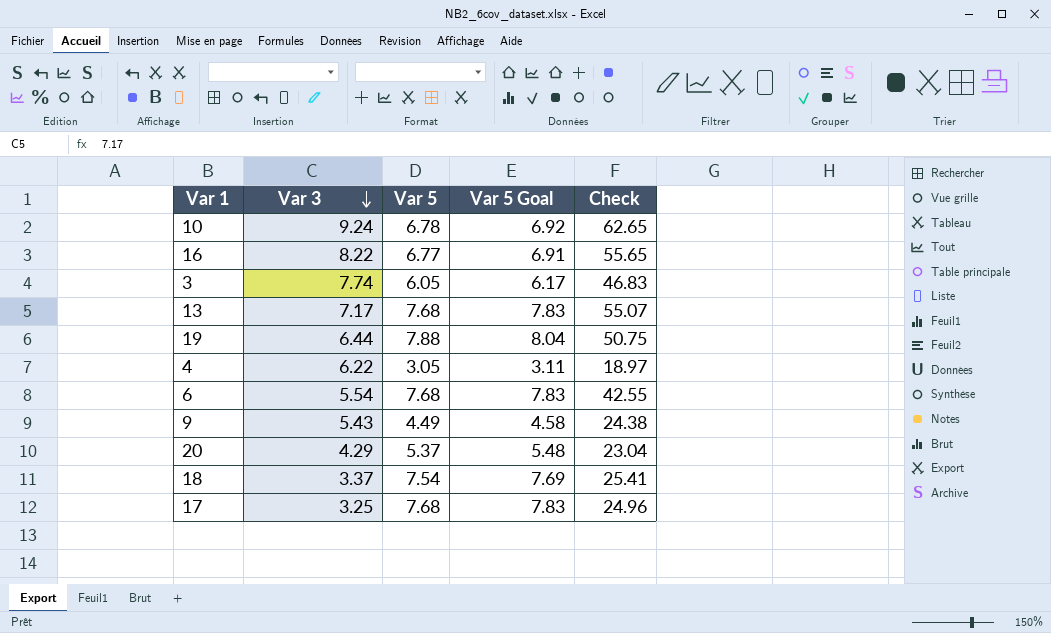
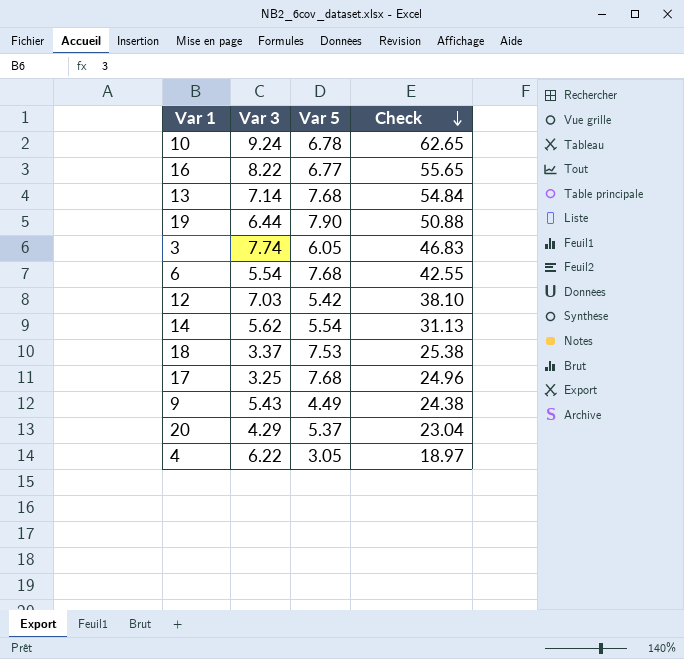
row order: Var 3 descending -> Check descending
column Var 5 Goal | formula: [Var 5] * 1.02 -> none
13 | Var 3: 7.17 -> 7.14
13 | Check: 55.07 -> 54.84
19 | Var 5: 7.88 -> 7.90
19 | Check: 50.75 -> 50.88
row 12: none -> 7.03 | 5.42 | 38.10
row 14: none -> 5.62 | 5.54 | 31.13
18 | Var 5: 7.54 -> 7.53
18 | Check: 25.41 -> 25.38

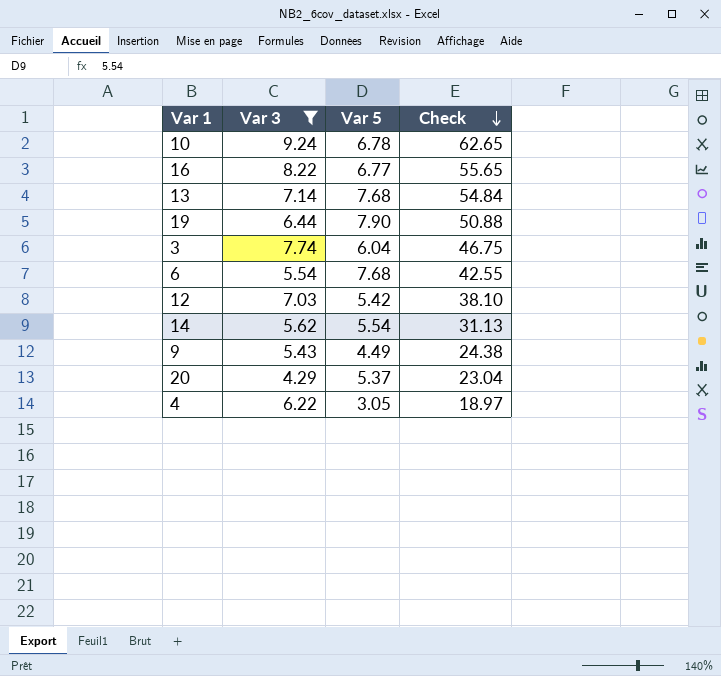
filter: none -> Var 3 >= 4.29
3 | Var 5: 6.05 -> 6.04
3 | Check: 46.83 -> 46.75

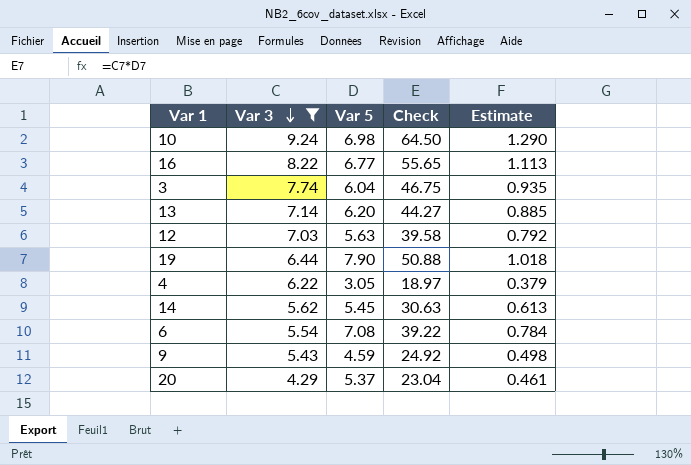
row order: Check descending -> Var 3 descending
column Estimate | formula: none -> [Check] * 0.02
10 | Var 5: 6.78 -> 6.98
10 | Check: 62.65 -> 64.50
13 | Var 5: 7.68 -> 6.20
13 | Check: 54.84 -> 44.27
12 | Var 5: 5.42 -> 5.63
12 | Check: 38.10 -> 39.58
14 | Var 5: 5.54 -> 5.45
14 | Check: 31.13 -> 30.63
6 | Var 5: 7.68 -> 7.08
6 | Check: 42.55 -> 39.22
9 | Var 5: 4.49 -> 4.59
9 | Check: 24.38 -> 24.92

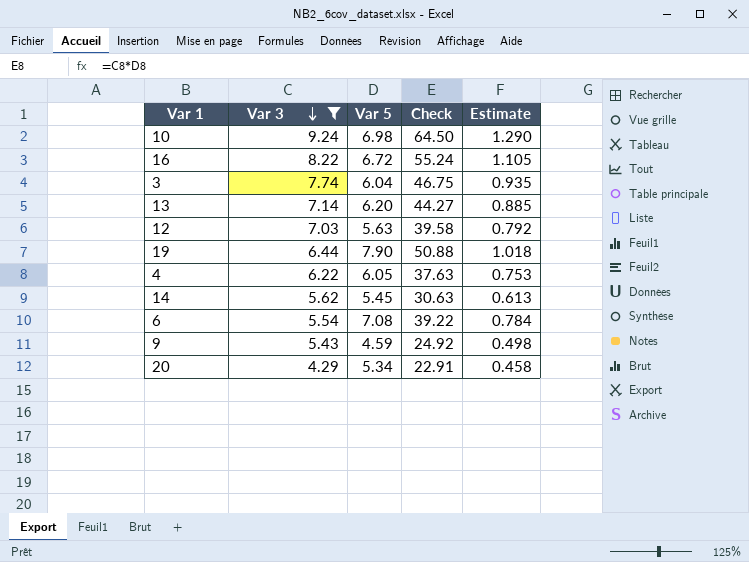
16 | Var 5: 6.77 -> 6.72
16 | Check: 55.65 -> 55.24
16 | Estimate: 1.113 -> 1.105
4 | Var 5: 3.05 -> 6.05
4 | Check: 18.97 -> 37.63
4 | Estimate: 0.379 -> 0.753
20 | Var 5: 5.37 -> 5.34
20 | Check: 23.04 -> 22.91
20 | Estimate: 0.461 -> 0.458

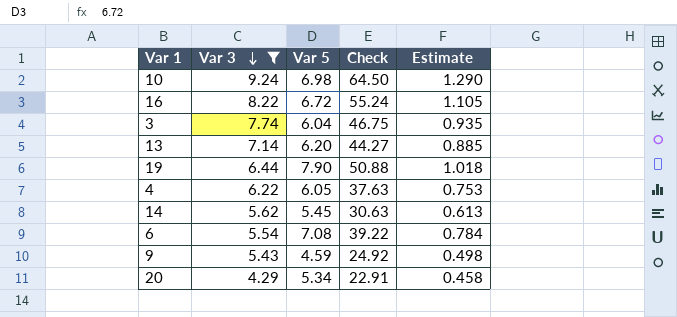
row 12: 7.03 | 5.63 | 39.58 | 0.792 -> none

